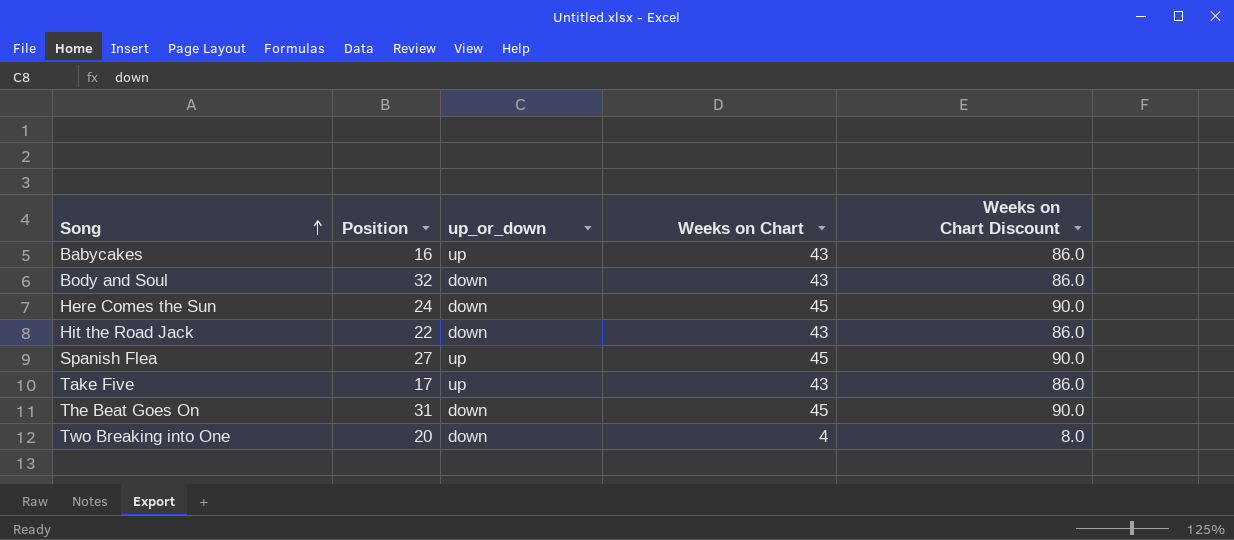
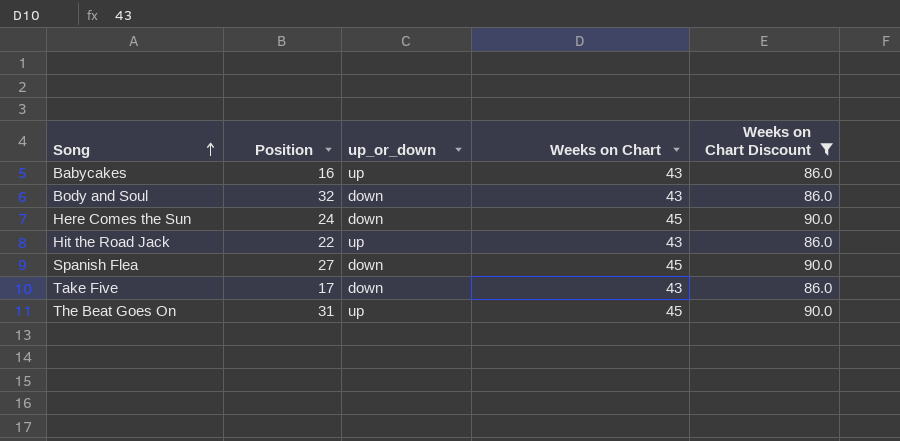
filter: none -> Weeks on Chart Discount != 8.0
Hit the Road Jack | up_or_down: down -> up
Spanish Flea | up_or_down: up -> down
Take Five | up_or_down: up -> down
The Beat Goes On | up_or_down: down -> up

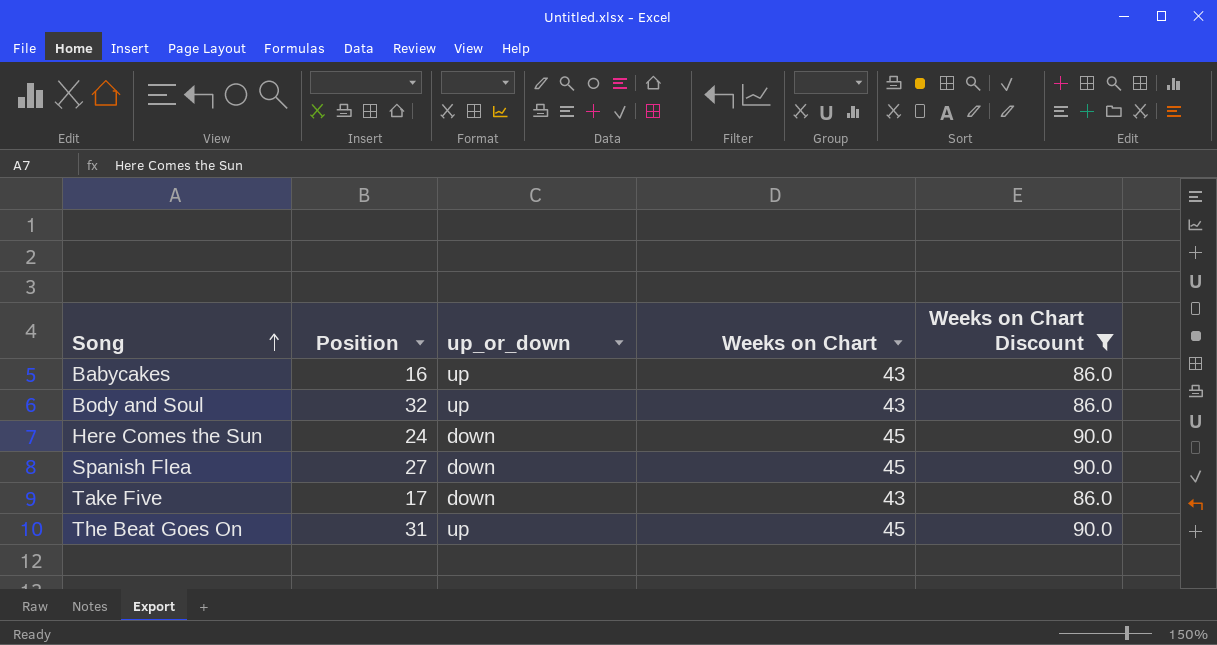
row Hit the Road Jack: 22 | up | 43 | 86.0 -> none
Body and Soul | up_or_down: down -> up

